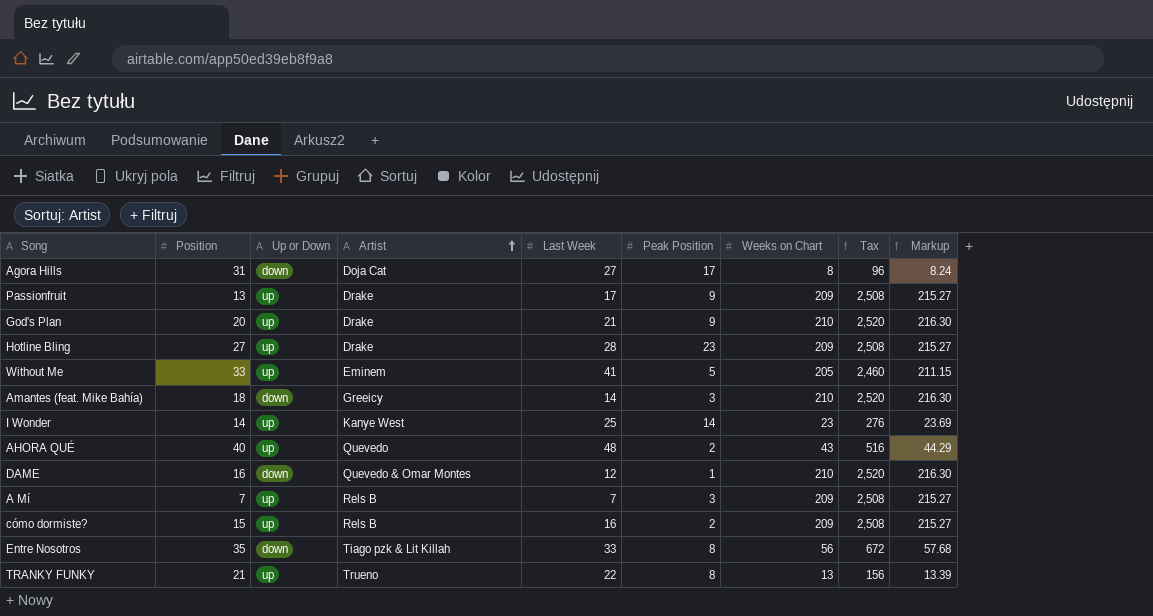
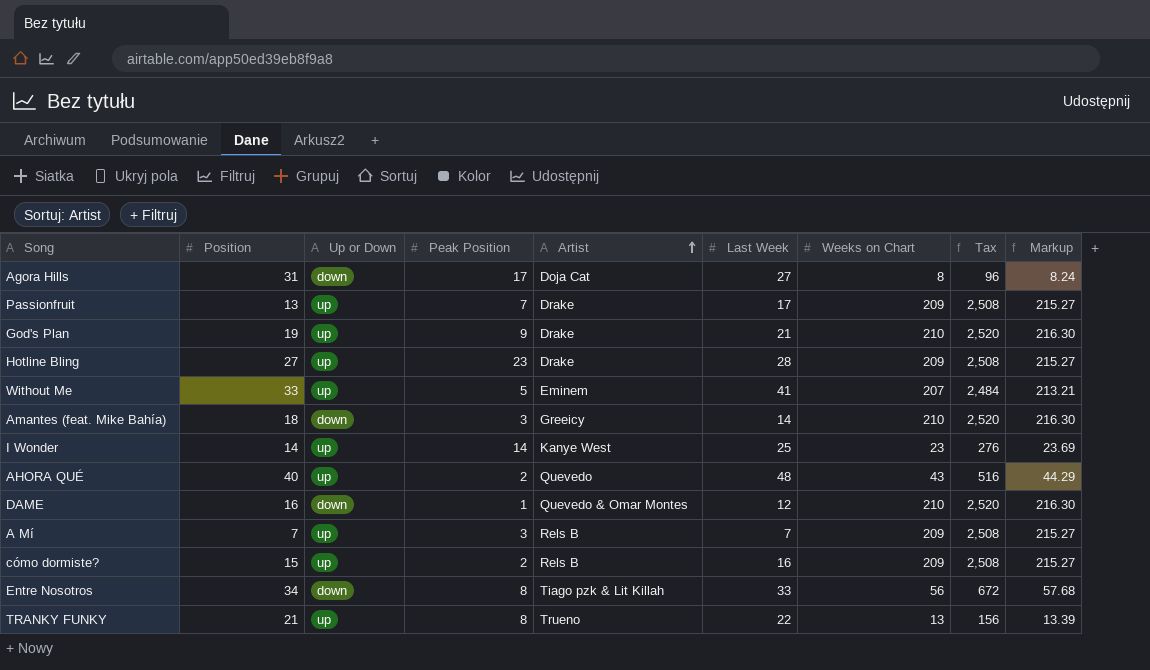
column Peak Position | position: 6 -> 4
Passionfruit | Peak Position: 9 -> 7
God's Plan | Position: 20 -> 19
Without Me | Weeks on Chart: 205 -> 207
Without Me | Tax: 2,460 -> 2,484
Without Me | Markup: 211.15 -> 213.21
Entre Nosotros | Position: 35 -> 34

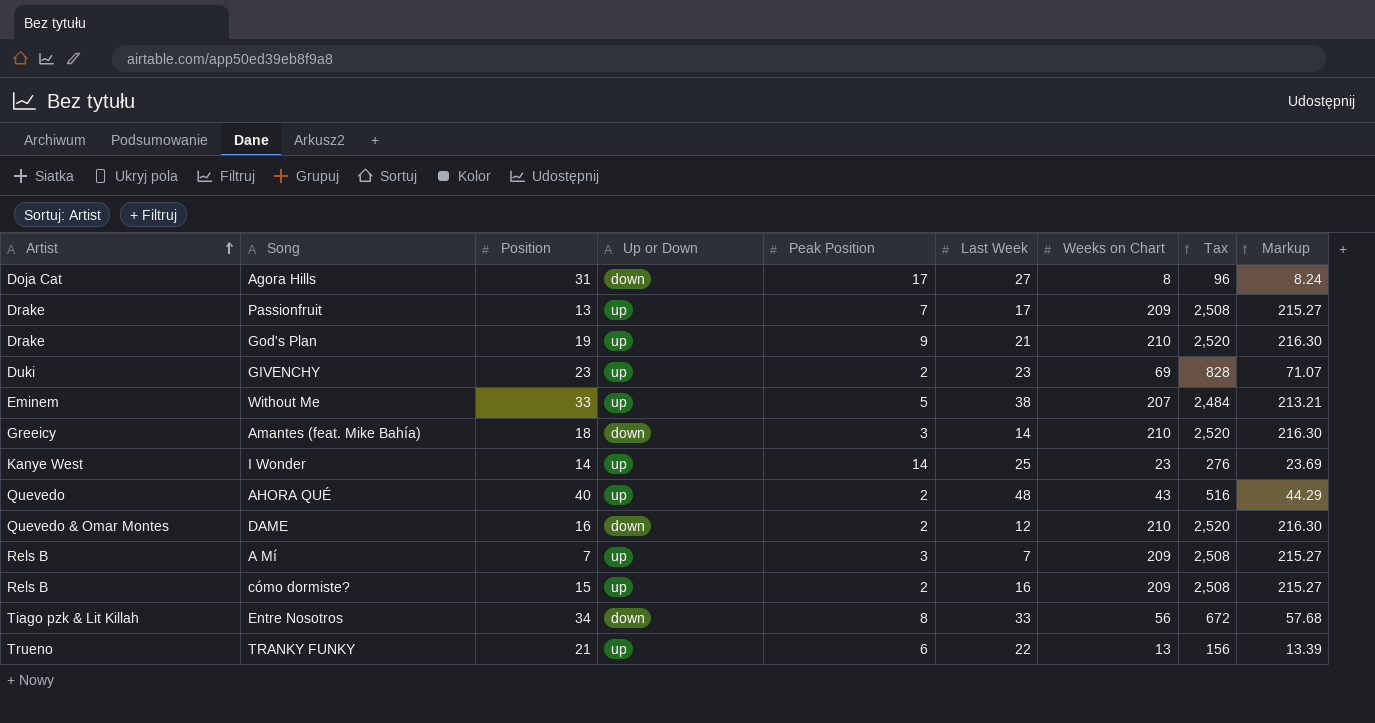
column Artist | position: 5 -> 1
row Hotline Bling: 27 | up | 23 | Drake | 28 | 209 | 2,508 | 215.27 -> none
row GIVENCHY: none -> Duki | 23 | up | 2 | 23 | 69 | 828 | 71.07
Without Me | Last Week: 41 -> 38
DAME | Peak Position: 1 -> 2
TRANKY FUNKY | Peak Position: 8 -> 6

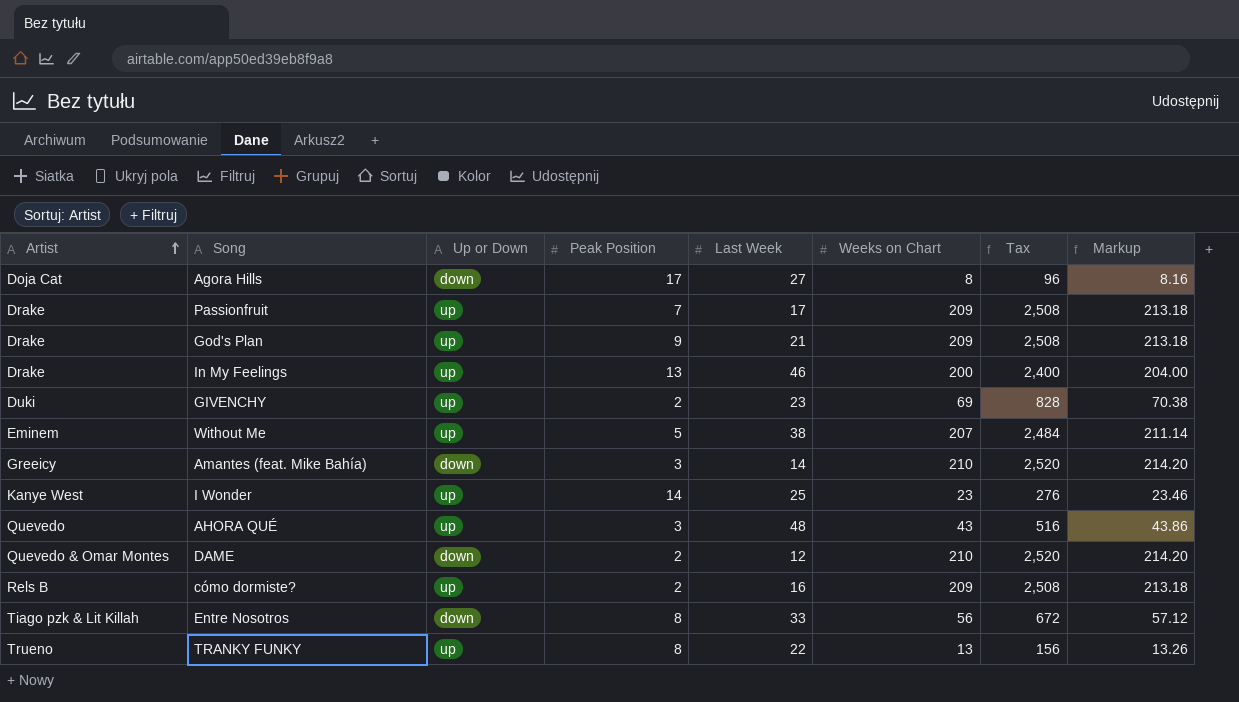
column Position | position: 3 -> none
column Markup | formula: [Weeks on Chart] * 1.03 -> [Weeks on Chart] * 1.02
row A Mí: Rels B | 7 | up | 3 | 7 | 209 | 2,508 | 215.27 -> none
God's Plan | Weeks on Chart: 210 -> 209
God's Plan | Tax: 2,520 -> 2,508
row In My Feelings: none -> Drake | up | 13 | 46 | 200 | 2,400 | 204.00
AHORA QUÉ | Peak Position: 2 -> 3
TRANKY FUNKY | Peak Position: 6 -> 8

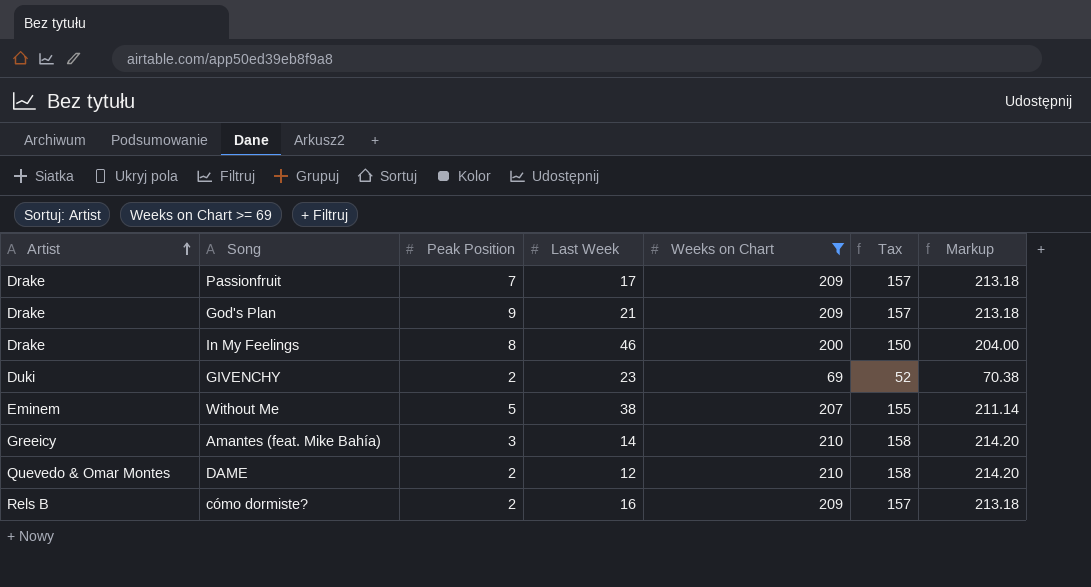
filter: none -> Weeks on Chart >= 69
column Up or Down | position: 3 -> none
column Tax | formula: [Weeks on Chart] * 12 -> [Weeks on Chart] * 0.75
In My Feelings | Peak Position: 13 -> 8

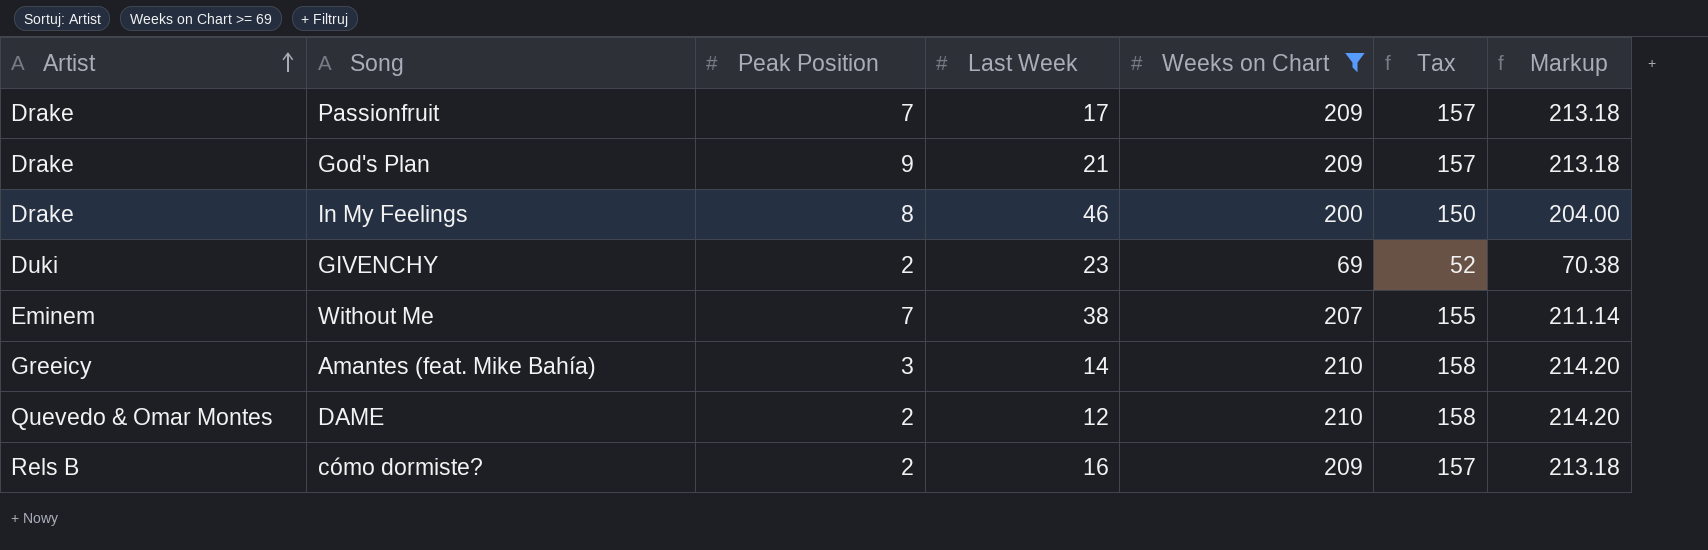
Without Me | Peak Position: 5 -> 7

